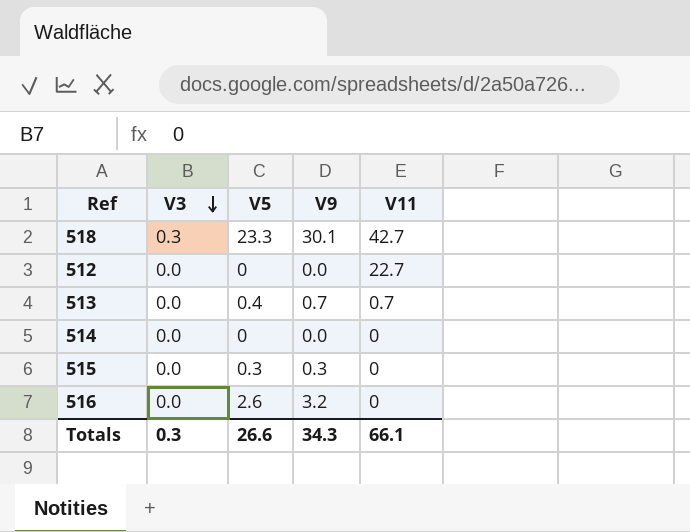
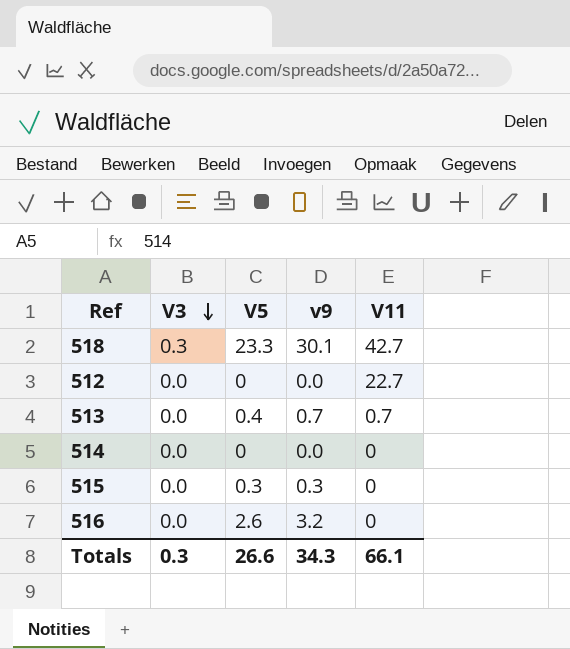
column name: V9 -> v9

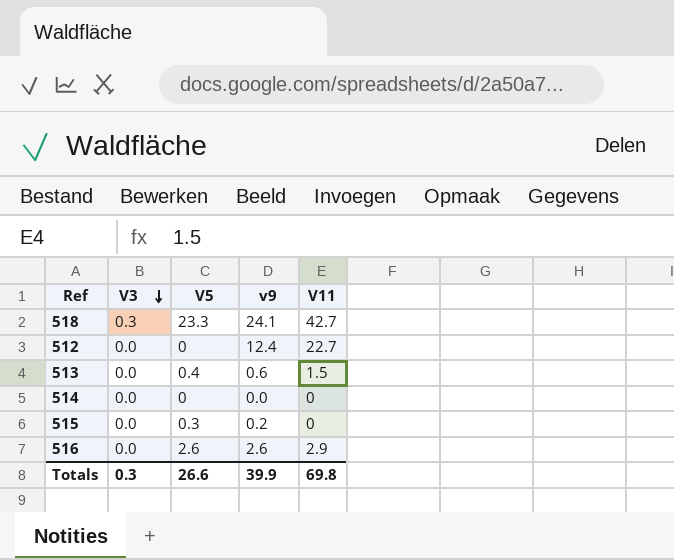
518 | v9: 30.1 -> 24.1
512 | v9: 0.0 -> 12.4
513 | v9: 0.7 -> 0.6
513 | V11: 0.7 -> 1.5
515 | v9: 0.3 -> 0.2
516 | v9: 3.2 -> 2.6
516 | V11: 0 -> 2.9
Totals | v9: 34.3 -> 39.9
Totals | V11: 66.1 -> 69.8

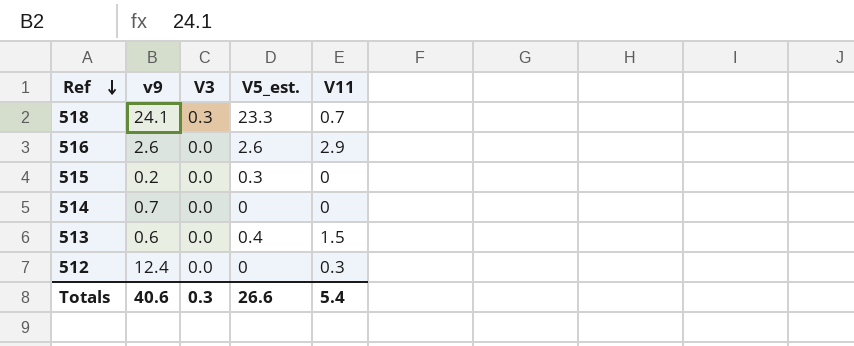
row order: V3 descending -> Ref descending
column v9 | position: 4 -> 2
column name: V5 -> V5_est.
518 | V11: 42.7 -> 0.7
514 | v9: 0.0 -> 0.7
512 | V11: 22.7 -> 0.3
Totals | v9: 39.9 -> 40.6
Totals | V11: 69.8 -> 5.4

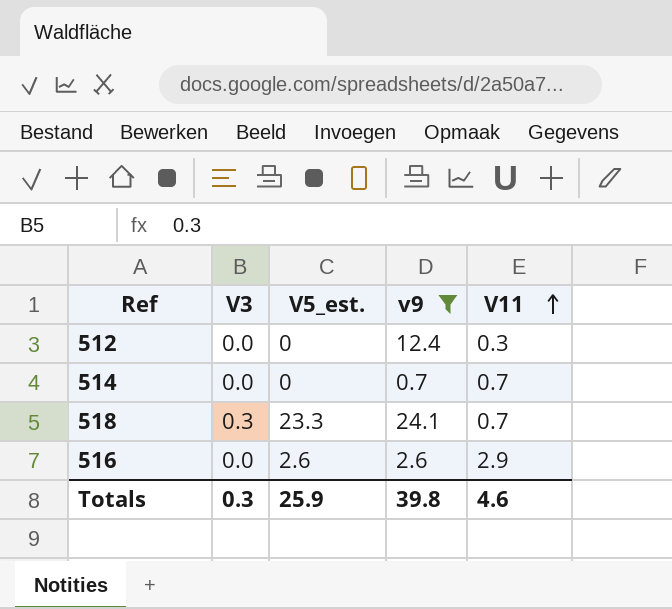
filter: none -> v9 >= 0.7
row order: Ref descending -> V11 ascending
column v9 | position: 2 -> 4
514 | V11: 0 -> 0.7
Totals | V5_est.: 26.6 -> 25.9
Totals | v9: 40.6 -> 39.8
Totals | V11: 5.4 -> 4.6

